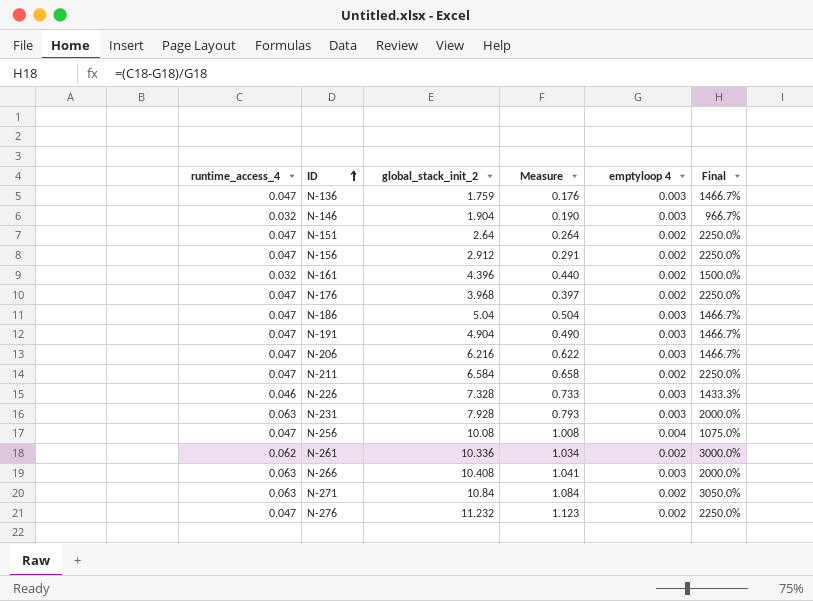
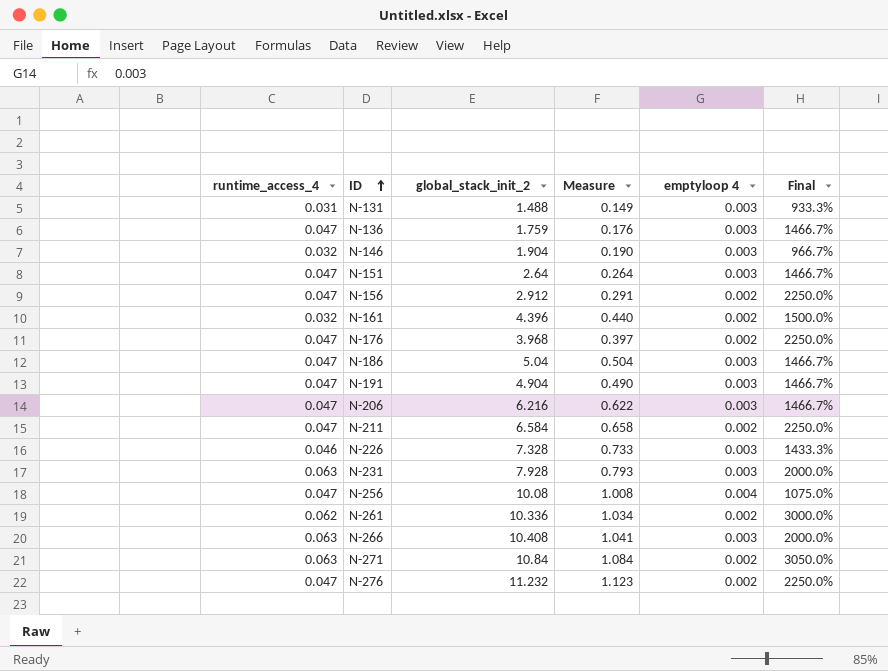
row N-131: none -> 0.031 | 1.488 | 0.149 | 0.003 | 933.3%
N-151 | emptyloop 4: 0.002 -> 0.003
N-151 | Final: 2250.0% -> 1466.7%

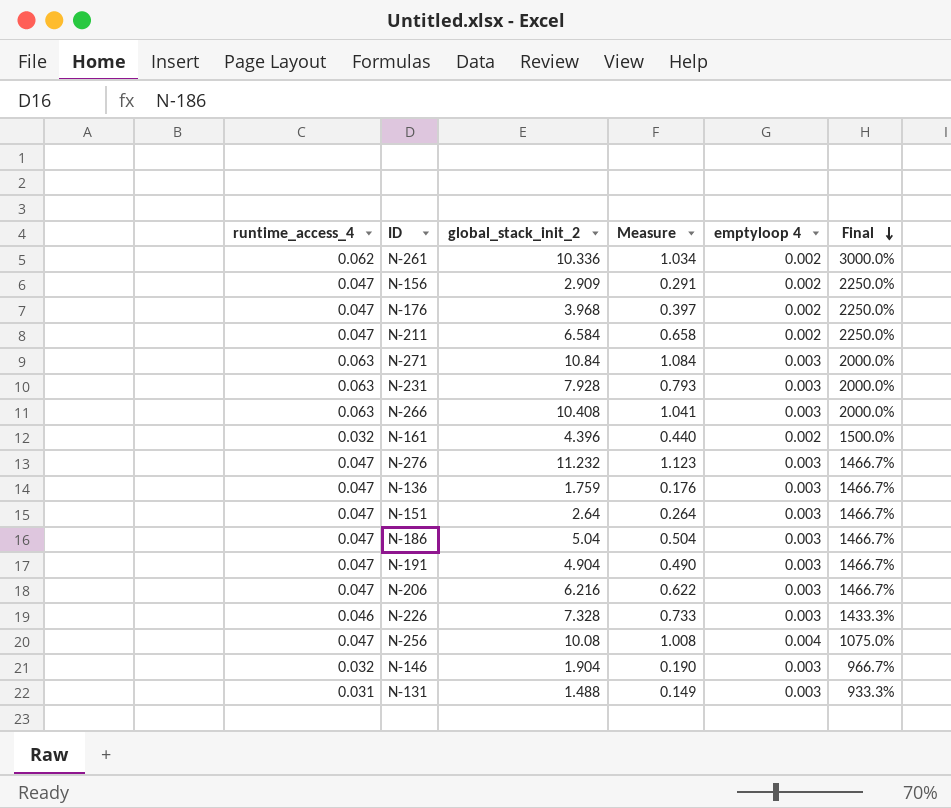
row order: ID ascending -> Final descending
N-156 | global_stack_init_2: 2.912 -> 2.909
N-271 | emptyloop 4: 0.002 -> 0.003
N-271 | Final: 3050.0% -> 2000.0%
N-276 | emptyloop 4: 0.002 -> 0.003
N-276 | Final: 2250.0% -> 1466.7%

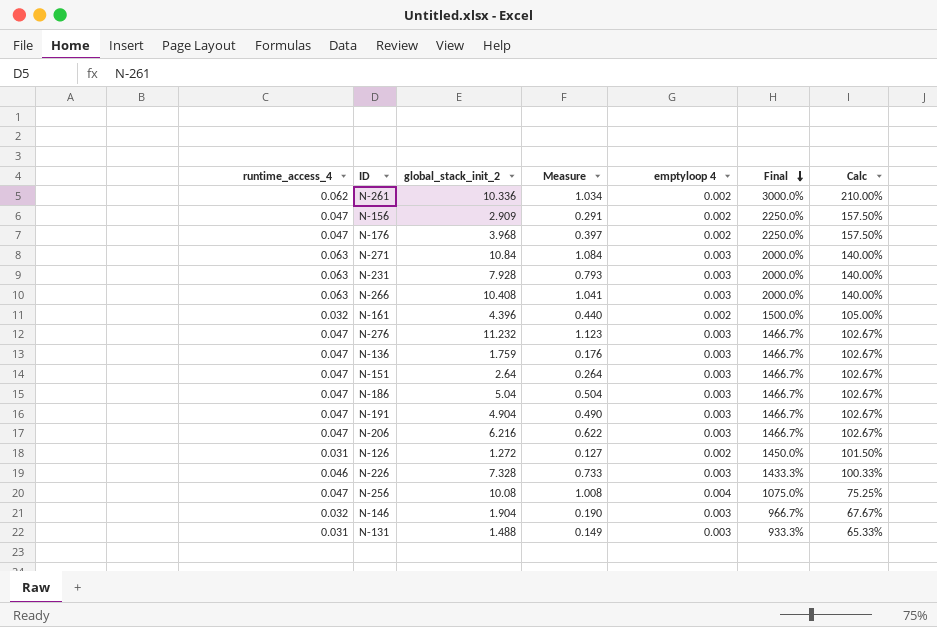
column Calc | formula: none -> [Final] * 0.07
row N-211: 0.047 | 6.584 | 0.658 | 0.002 | 2250.0% -> none
row N-126: none -> 0.031 | 1.272 | 0.127 | 0.002 | 1450.0% | 101.50%

